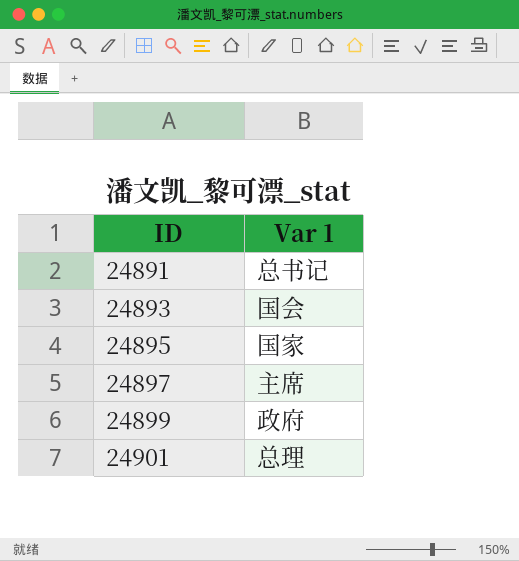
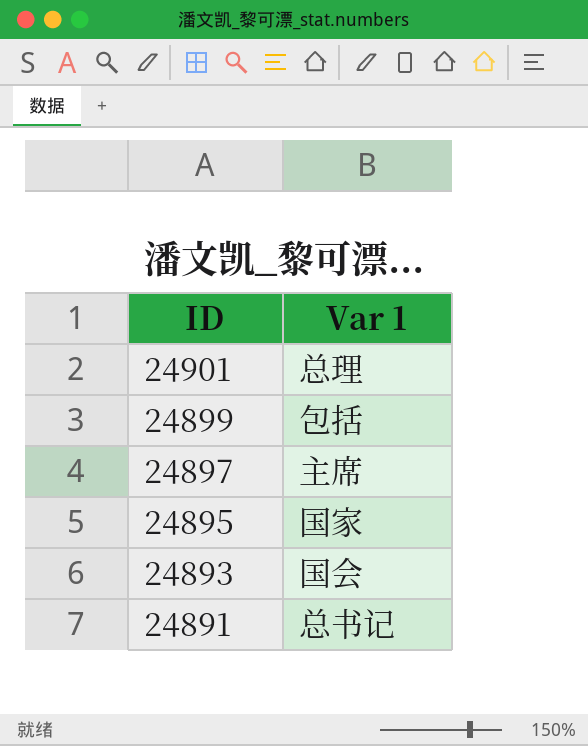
row order: ID ascending -> ID descending
24899 | Var 1: 政府 -> 包括

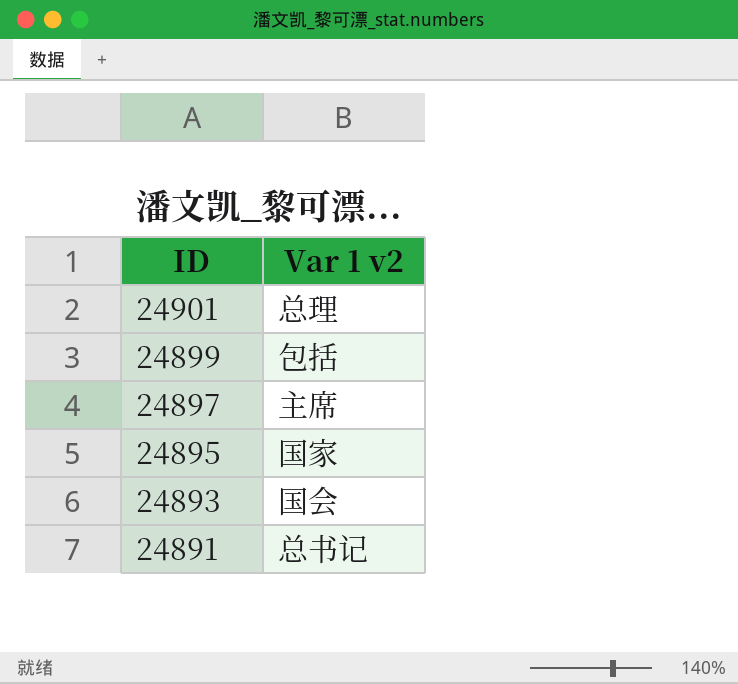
column name: Var 1 -> Var 1 v2

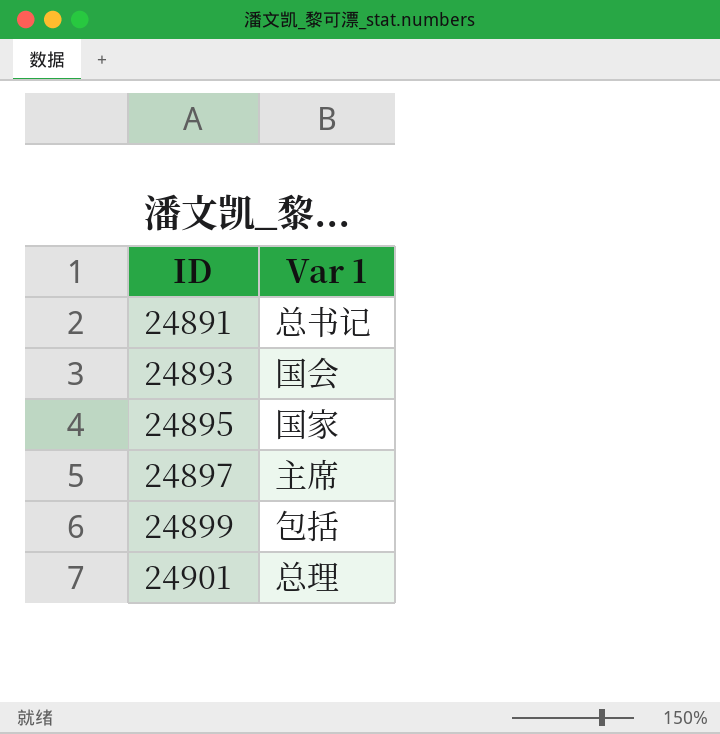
row order: ID descending -> ID ascending
column name: Var 1 v2 -> Var 1

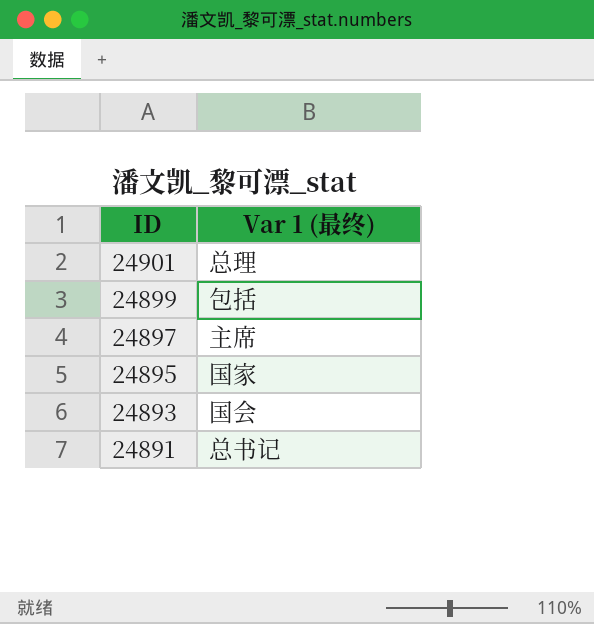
row order: ID ascending -> ID descending
column name: Var 1 -> Var 1 (最终)

